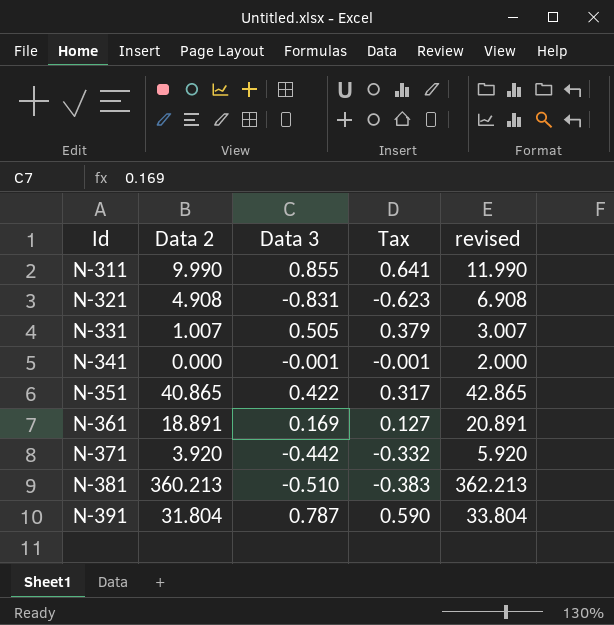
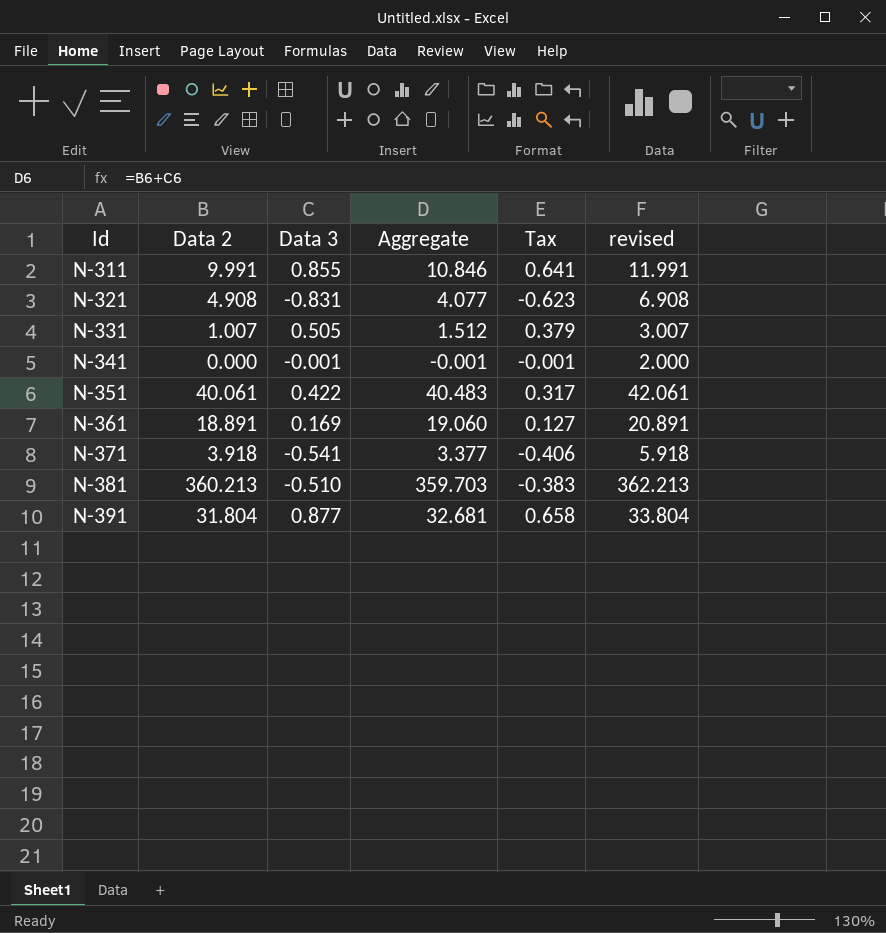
column Aggregate | formula: none -> [Data 2] + [Data 3]
N-311 | Data 2: 9.990 -> 9.991
N-311 | revised: 11.990 -> 11.991
N-351 | Data 2: 40.865 -> 40.061
N-351 | revised: 42.865 -> 42.061
N-371 | Data 2: 3.920 -> 3.918
N-371 | Data 3: -0.442 -> -0.541
N-371 | Tax: -0.332 -> -0.406
N-371 | revised: 5.920 -> 5.918
N-391 | Data 3: 0.787 -> 0.877
N-391 | Tax: 0.590 -> 0.658

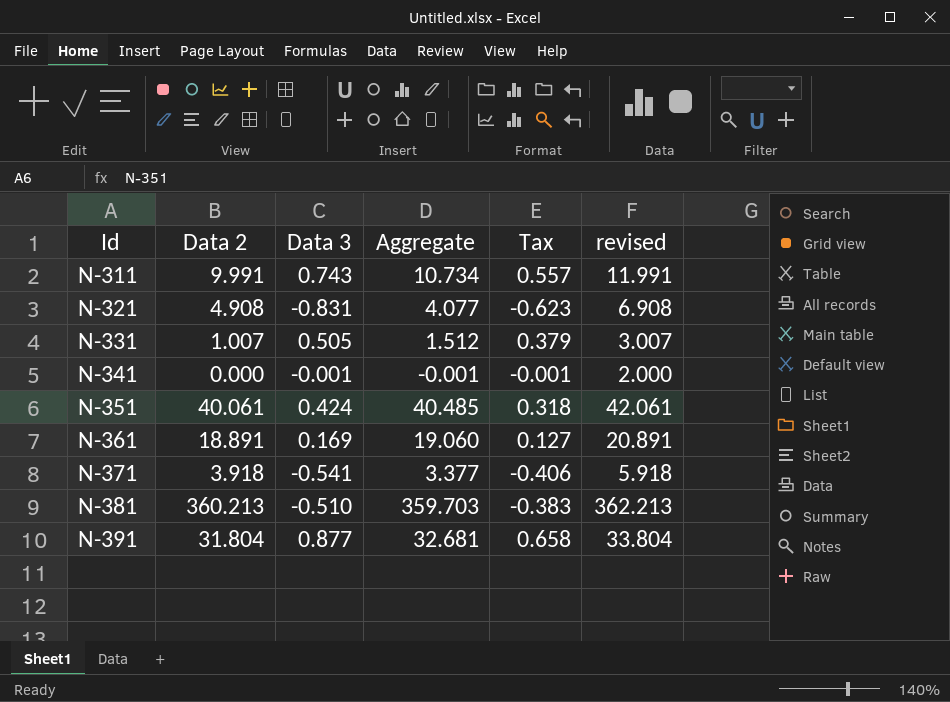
N-311 | Data 3: 0.855 -> 0.743
N-311 | Aggregate: 10.846 -> 10.734
N-311 | Tax: 0.641 -> 0.557
N-351 | Data 3: 0.422 -> 0.424
N-351 | Aggregate: 40.483 -> 40.485
N-351 | Tax: 0.317 -> 0.318

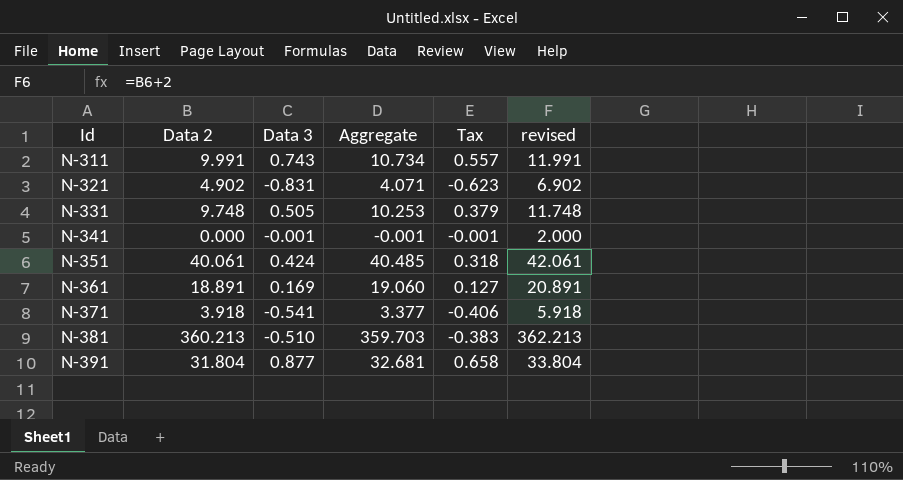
N-321 | Data 2: 4.908 -> 4.902
N-321 | Aggregate: 4.077 -> 4.071
N-321 | revised: 6.908 -> 6.902
N-331 | Data 2: 1.007 -> 9.748
N-331 | Aggregate: 1.512 -> 10.253
N-331 | revised: 3.007 -> 11.748

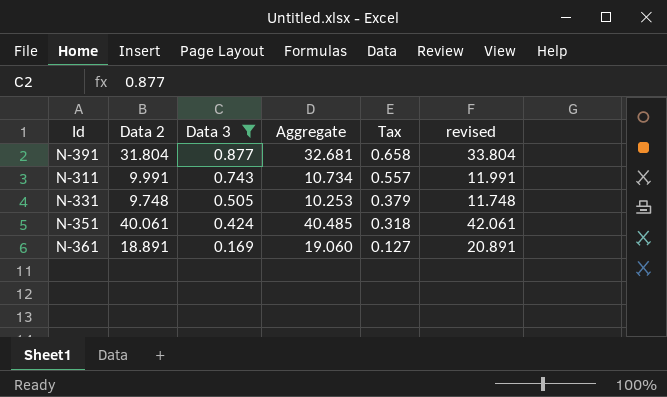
filter: none -> Data 3 >= 0.169
row order: Id ascending -> Data 3 descending

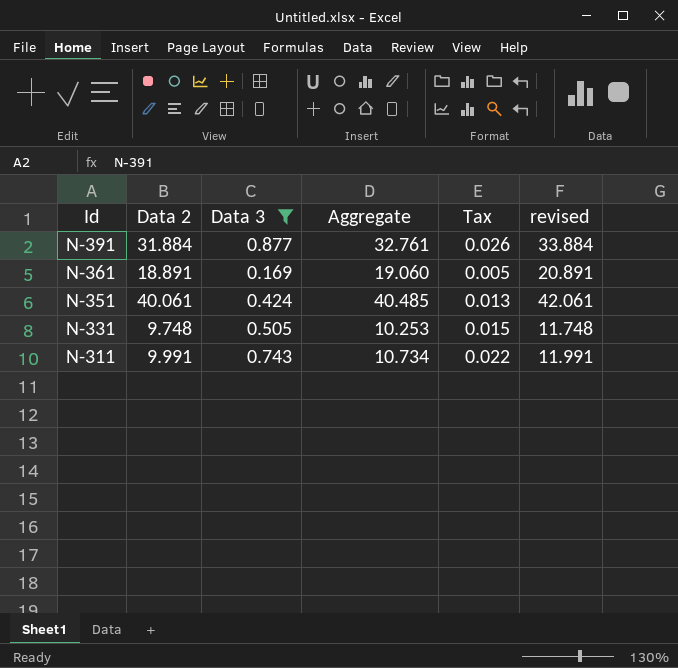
row order: Data 3 descending -> Id descending
column Tax | formula: [Data 3] * 0.75 -> [Data 3] * 0.03
N-391 | Data 2: 31.804 -> 31.884
N-391 | Aggregate: 32.681 -> 32.761
N-391 | revised: 33.804 -> 33.884

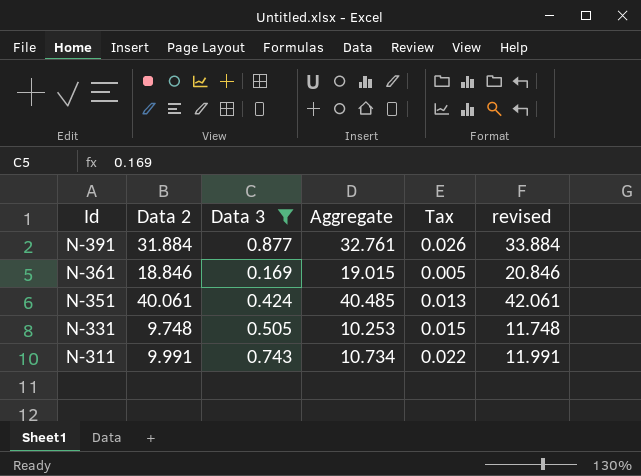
N-361 | Data 2: 18.891 -> 18.846
N-361 | Aggregate: 19.060 -> 19.015
N-361 | revised: 20.891 -> 20.846

